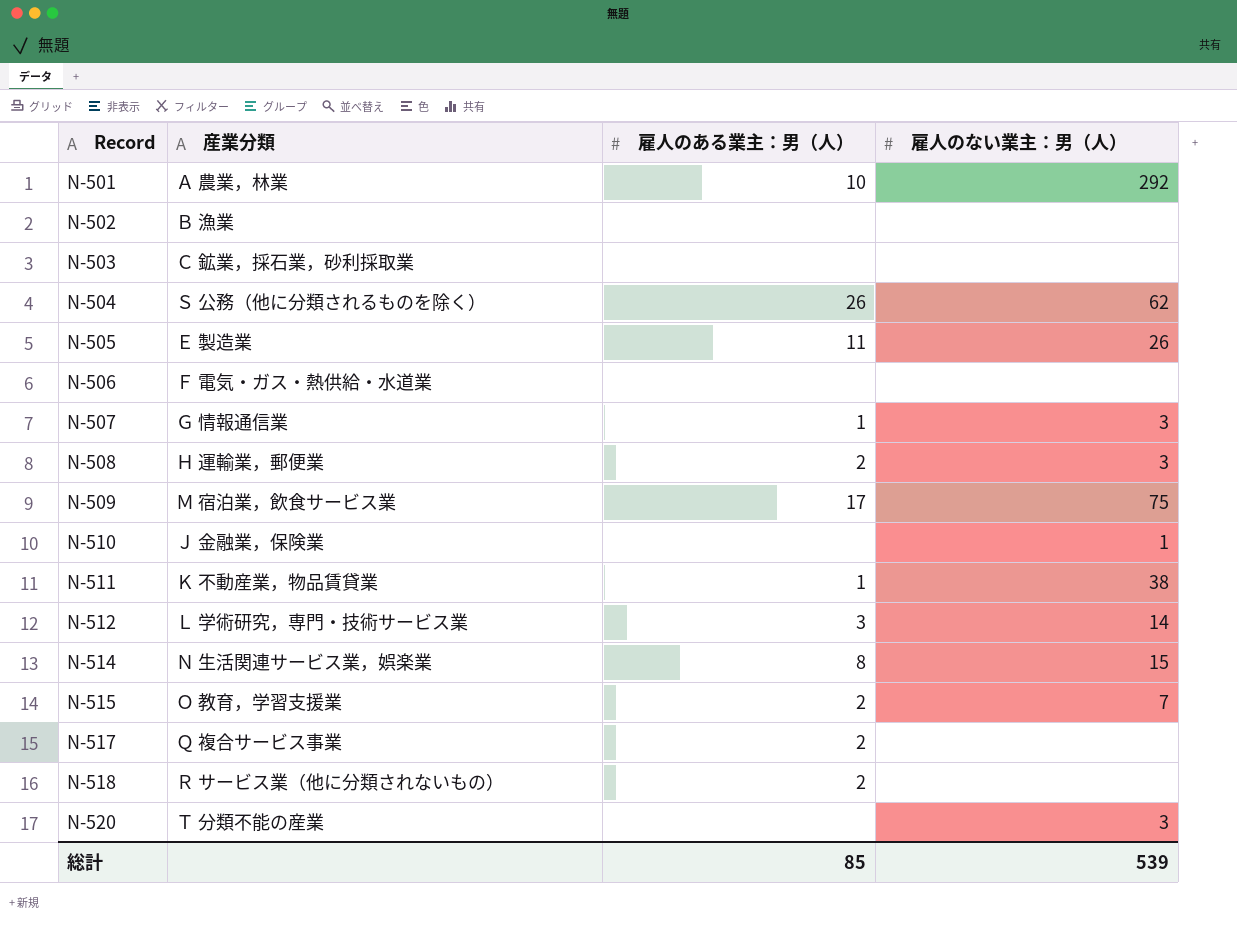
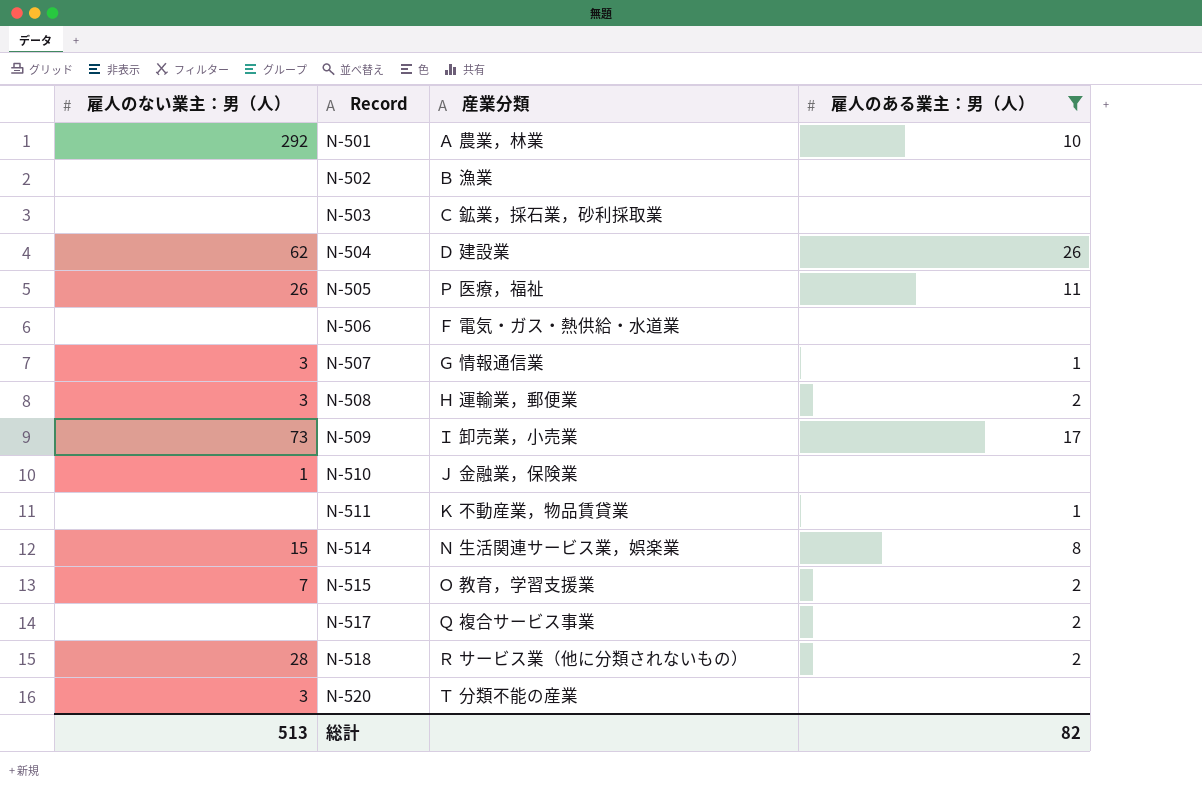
filter: none -> 雇人のある業主：男（人） != 3
column 雇人のない業主：男（人） | position: 4 -> 1
N-504 | 産業分類: Ｓ 公務（他に分類されるものを除く） -> Ｄ 建設業
N-505 | 産業分類: Ｅ 製造業 -> Ｐ 医療，福祉
N-509 | 雇人のない業主：男（人）: 75 -> 73
N-509 | 産業分類: Ｍ 宿泊業，飲食サービス業 -> Ｉ 卸売業，小売業
N-511 | 雇人のない業主：男（人）: 38 -> none
N-518 | 雇人のない業主：男（人）: none -> 28
総計 | 雇人のない業主：男（人）: 539 -> 513
総計 | 雇人のある業主：男（人）: 85 -> 82

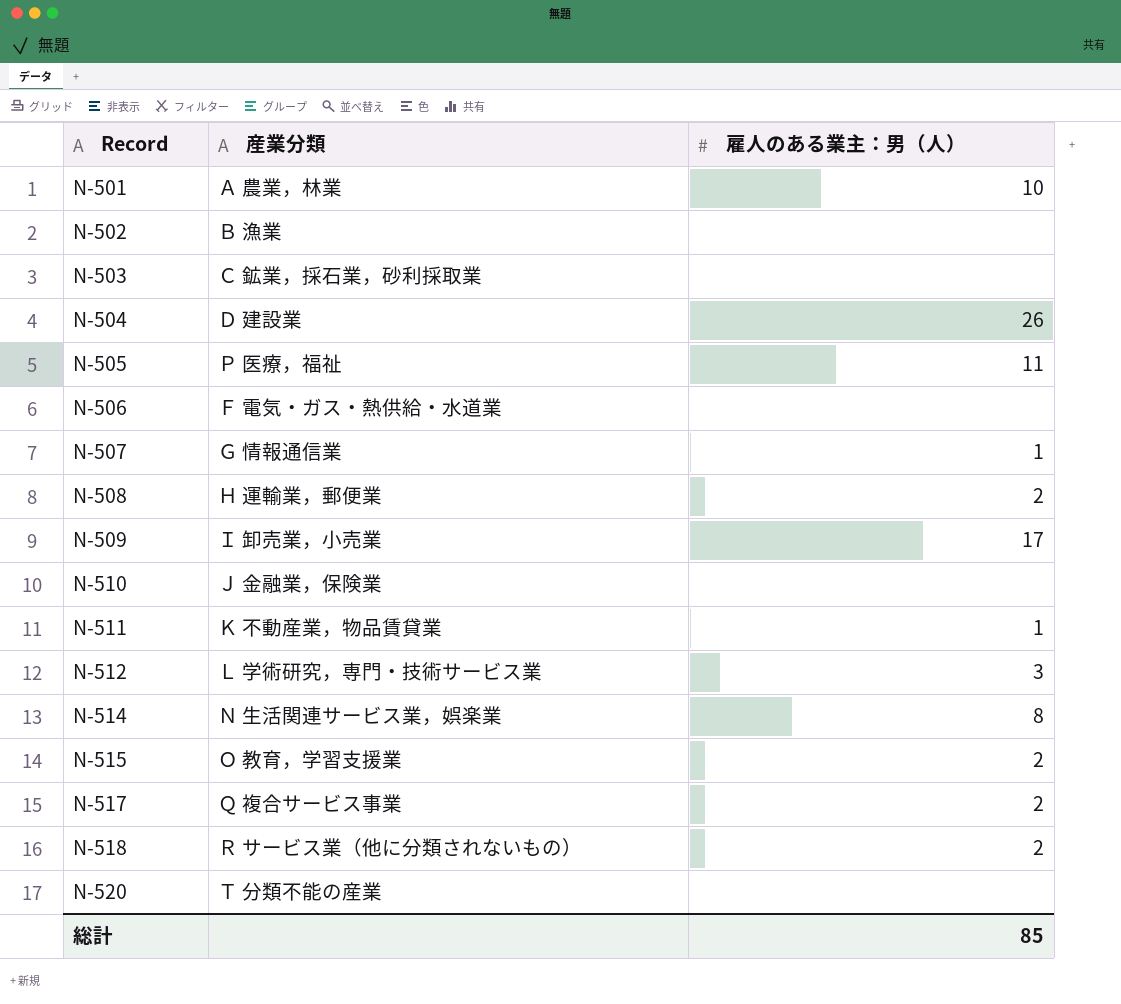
filter: 雇人のある業主：男（人） != 3 -> none
column 雇人のない業主：男（人） | position: 1 -> none
総計 | 雇人のある業主：男（人）: 82 -> 85

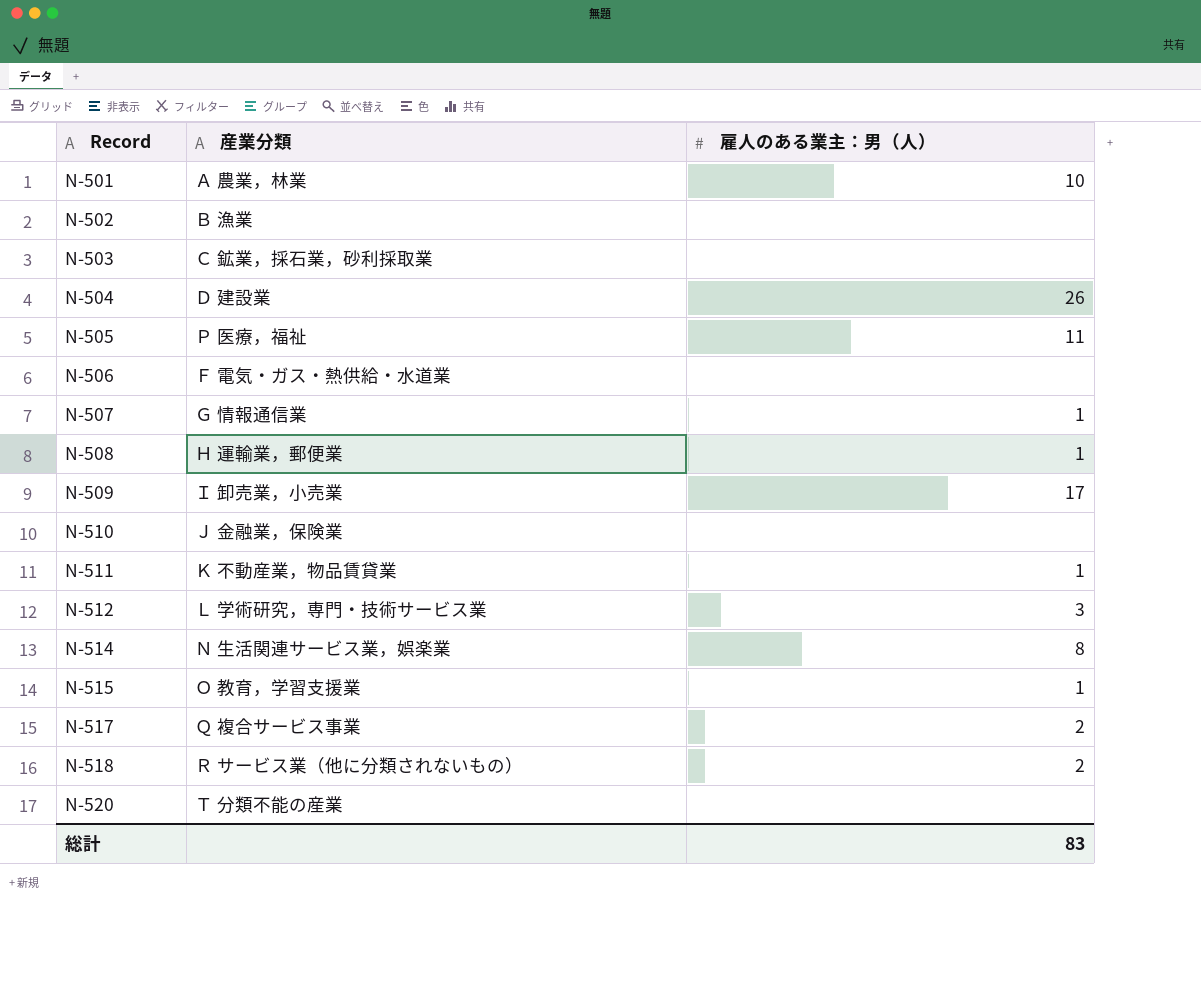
N-508 | 雇人のある業主：男（人）: 2 -> 1
N-515 | 雇人のある業主：男（人）: 2 -> 1
総計 | 雇人のある業主：男（人）: 85 -> 83

